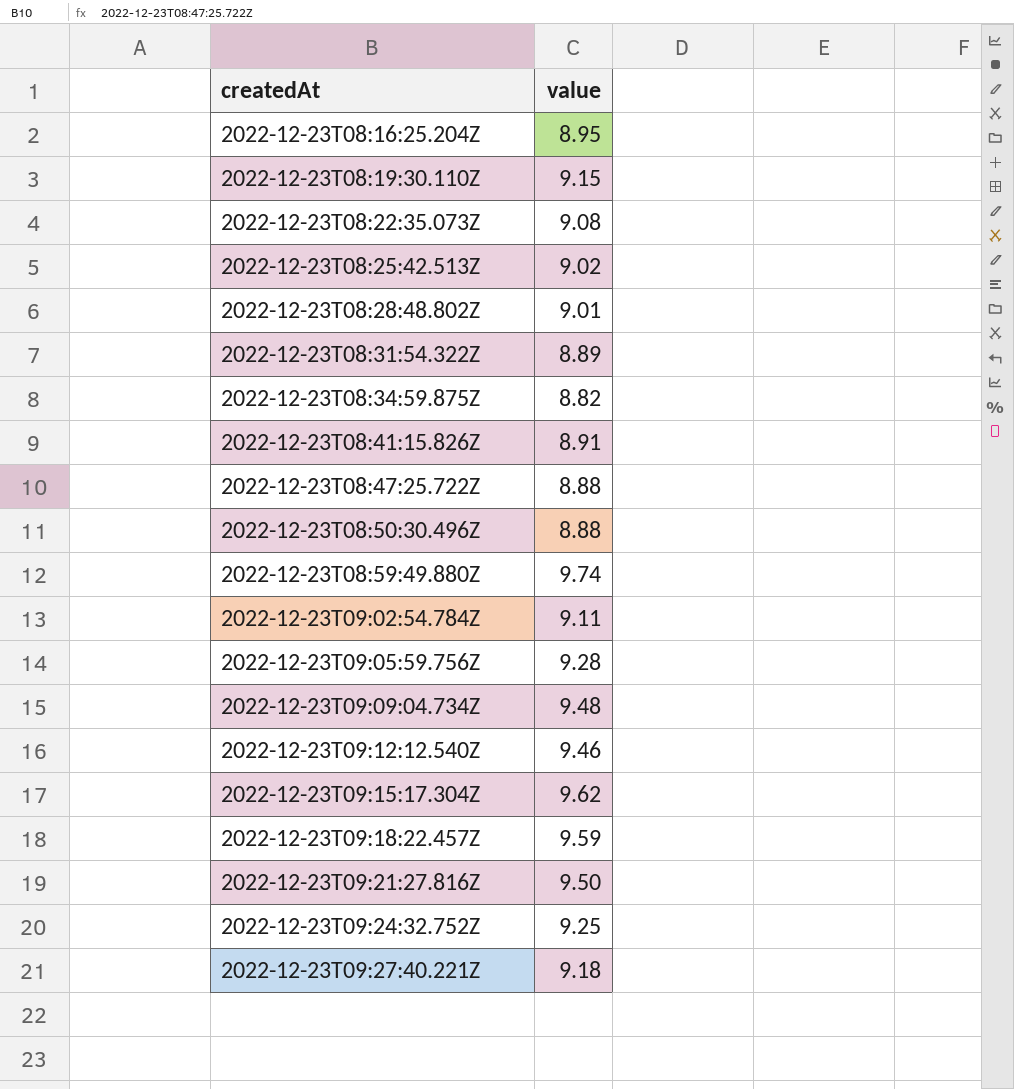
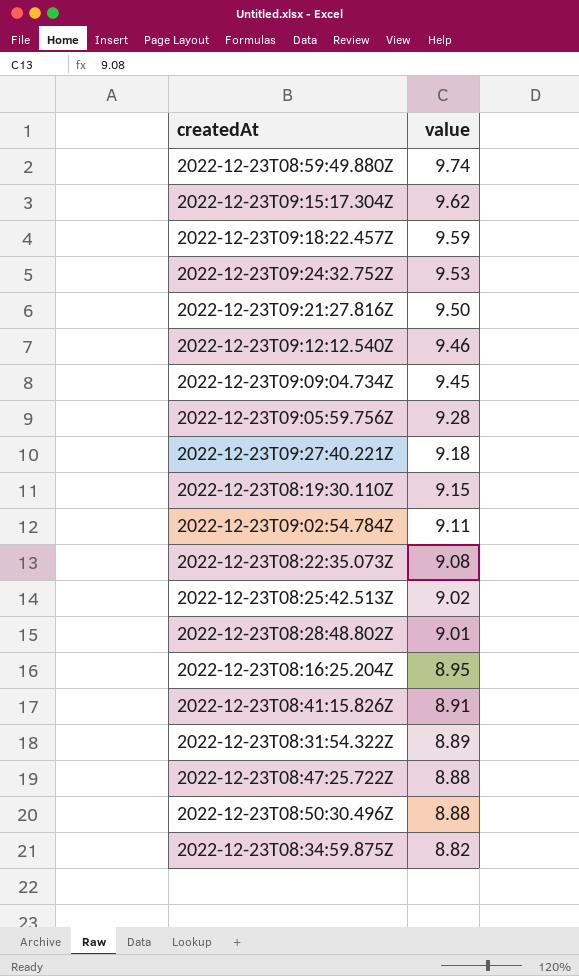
row order: createdAt ascending -> value descending
2022-12-23T09:24:32.752Z | value: 9.25 -> 9.53
2022-12-23T09:09:04.734Z | value: 9.48 -> 9.45

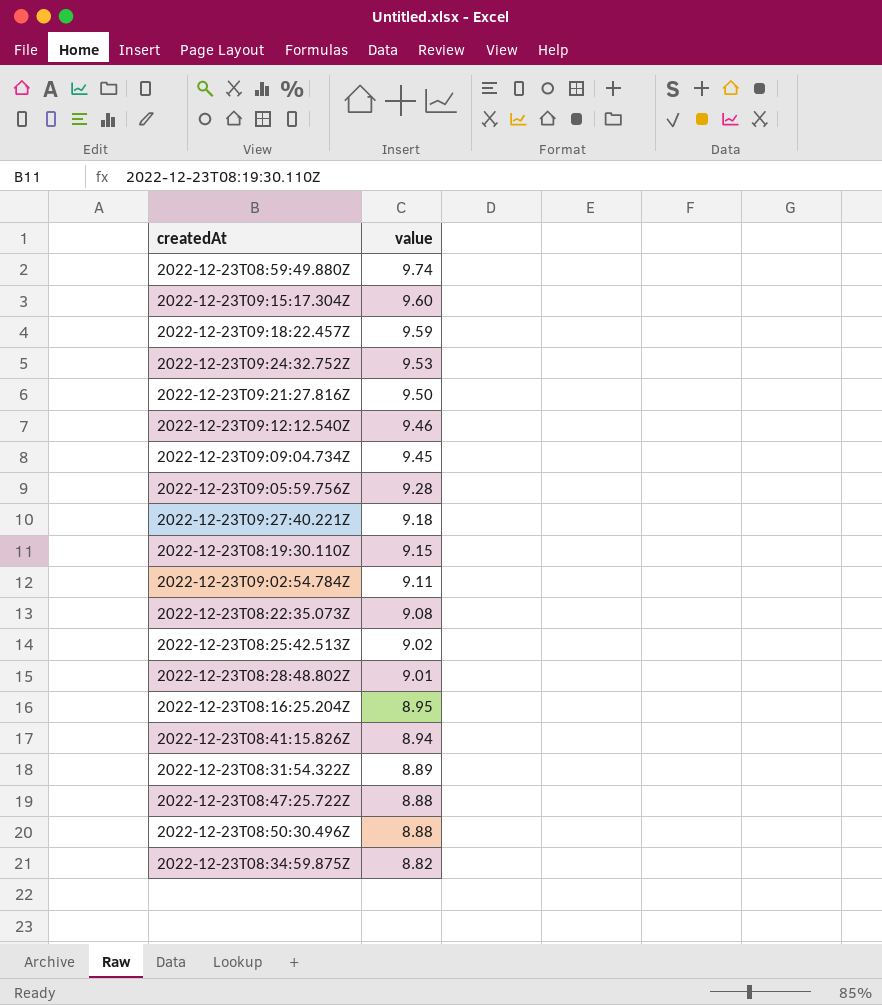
2022-12-23T09:15:17.304Z | value: 9.62 -> 9.60
2022-12-23T08:41:15.826Z | value: 8.91 -> 8.94

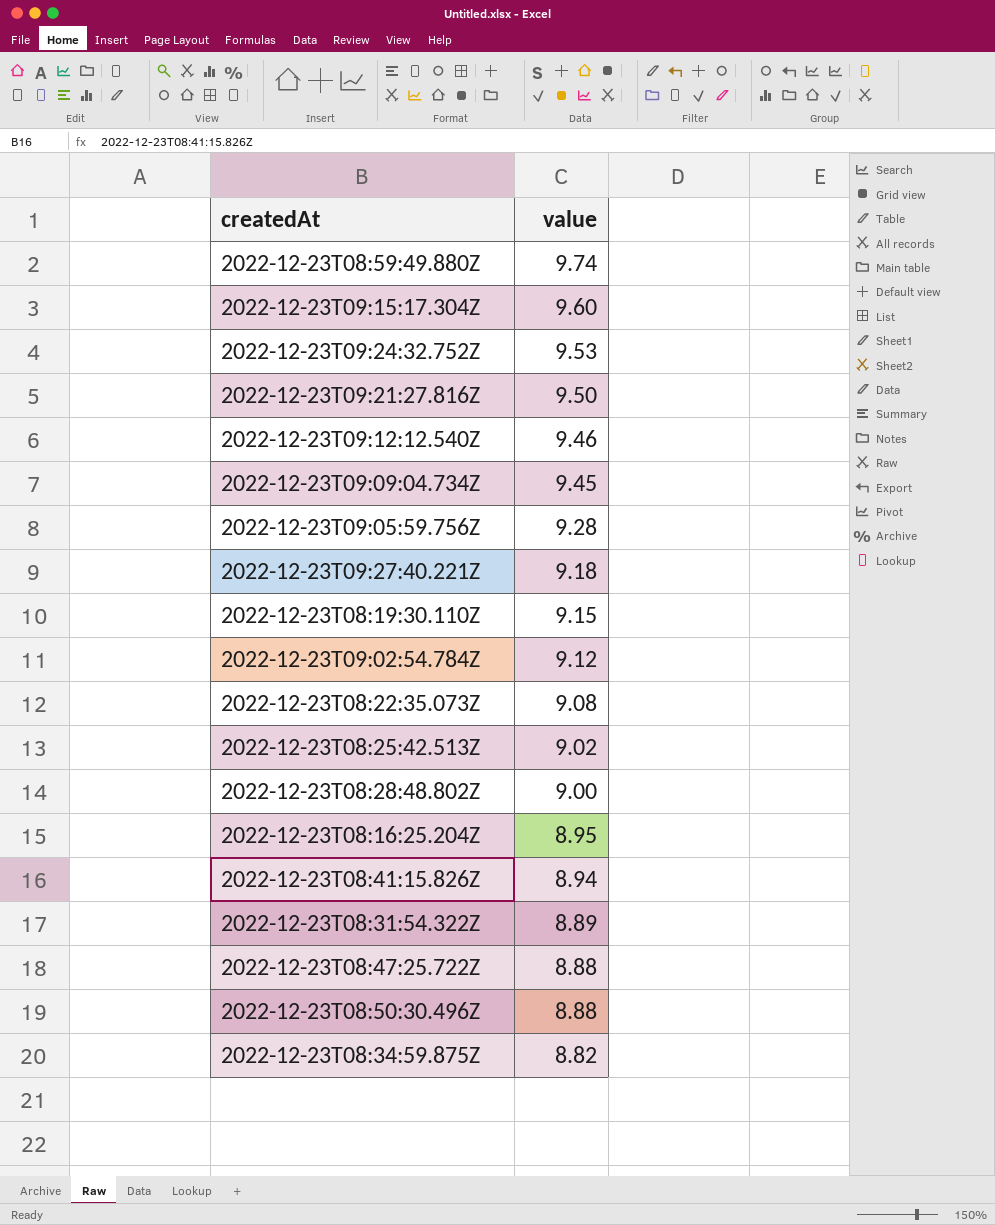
row 2022-12-23T09:18:22.457Z: 9.59 -> none
2022-12-23T09:02:54.784Z | value: 9.11 -> 9.12
2022-12-23T08:28:48.802Z | value: 9.01 -> 9.00

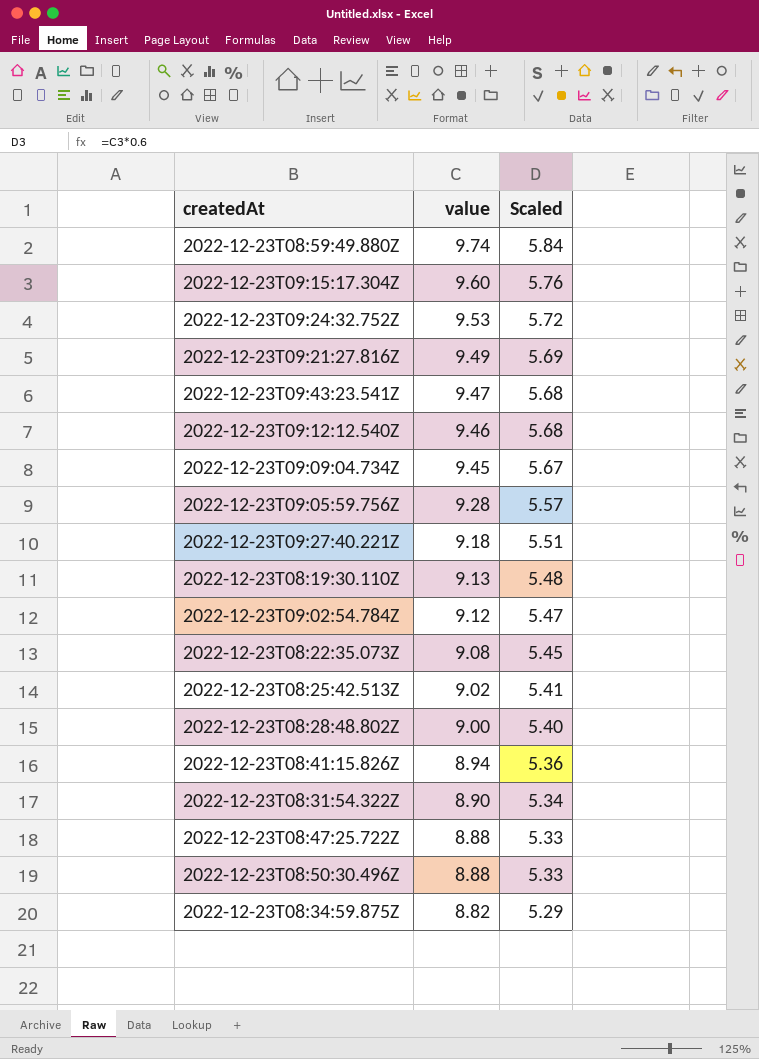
column Scaled | formula: none -> [value] * 0.6
row 2022-12-23T08:16:25.204Z: 8.95 -> none
2022-12-23T09:21:27.816Z | value: 9.50 -> 9.49
row 2022-12-23T09:43:23.541Z: none -> 9.47 | 5.68
2022-12-23T08:19:30.110Z | value: 9.15 -> 9.13
2022-12-23T08:31:54.322Z | value: 8.89 -> 8.90

